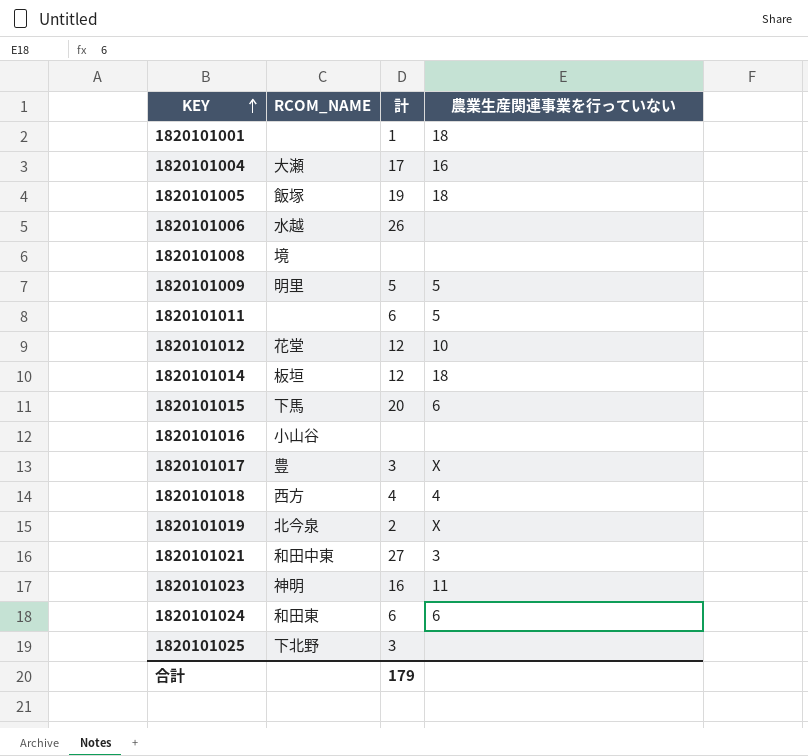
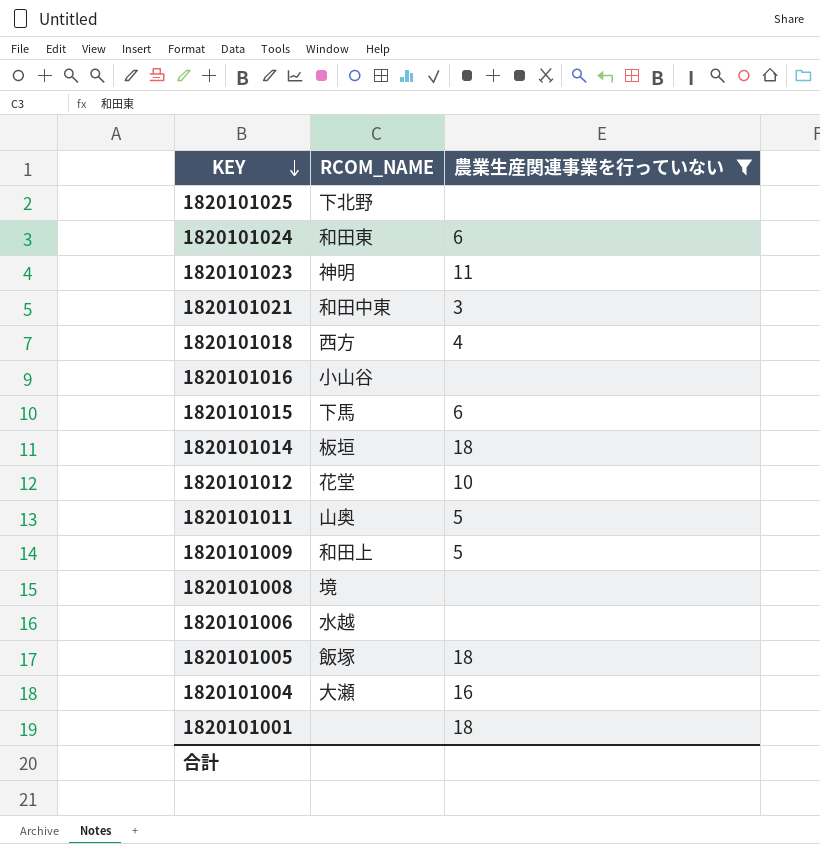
filter: none -> 農業生産関連事業を行っていない != X
row order: KEY ascending -> KEY descending
column 計 | position: 3 -> none
1820101011 | RCOM_NAME: none -> 山奥
1820101009 | RCOM_NAME: 明里 -> 和田上

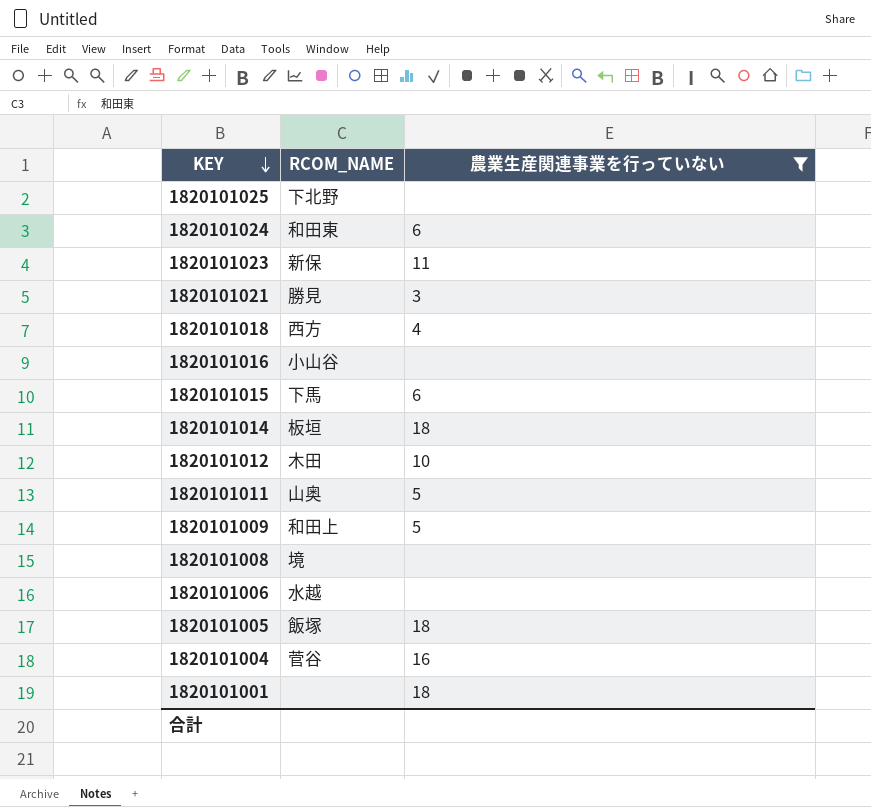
1820101023 | RCOM_NAME: 神明 -> 新保
1820101021 | RCOM_NAME: 和田中東 -> 勝見
1820101012 | RCOM_NAME: 花堂 -> 木田
1820101004 | RCOM_NAME: 大瀬 -> 菅谷

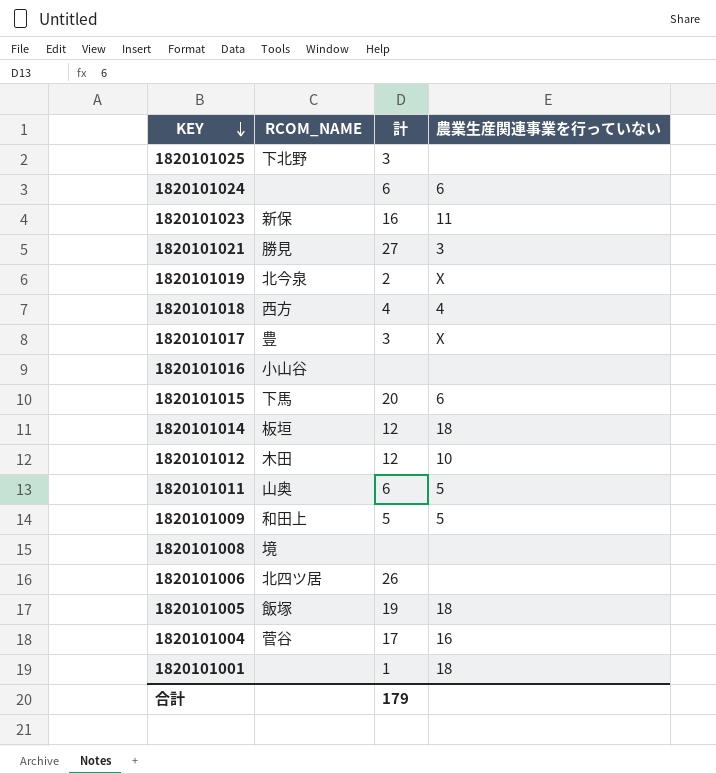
filter: 農業生産関連事業を行っていない != X -> none
column 計 | position: none -> 3
1820101024 | RCOM_NAME: 和田東 -> none
1820101006 | RCOM_NAME: 水越 -> 北四ツ居

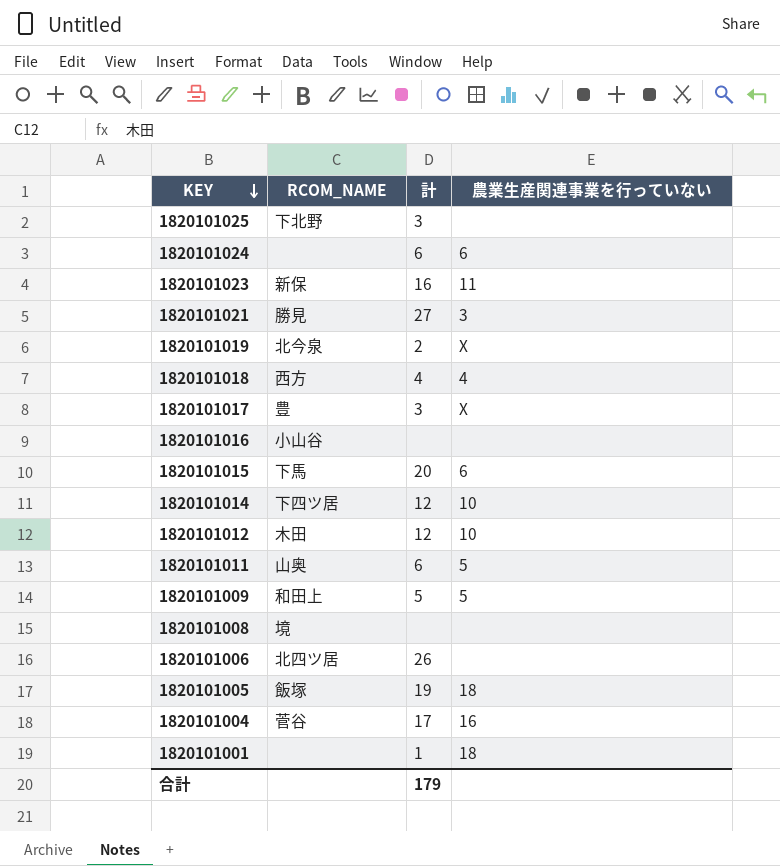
1820101014 | RCOM_NAME: 板垣 -> 下四ツ居
1820101014 | 農業生産関連事業を行っていない: 18 -> 10

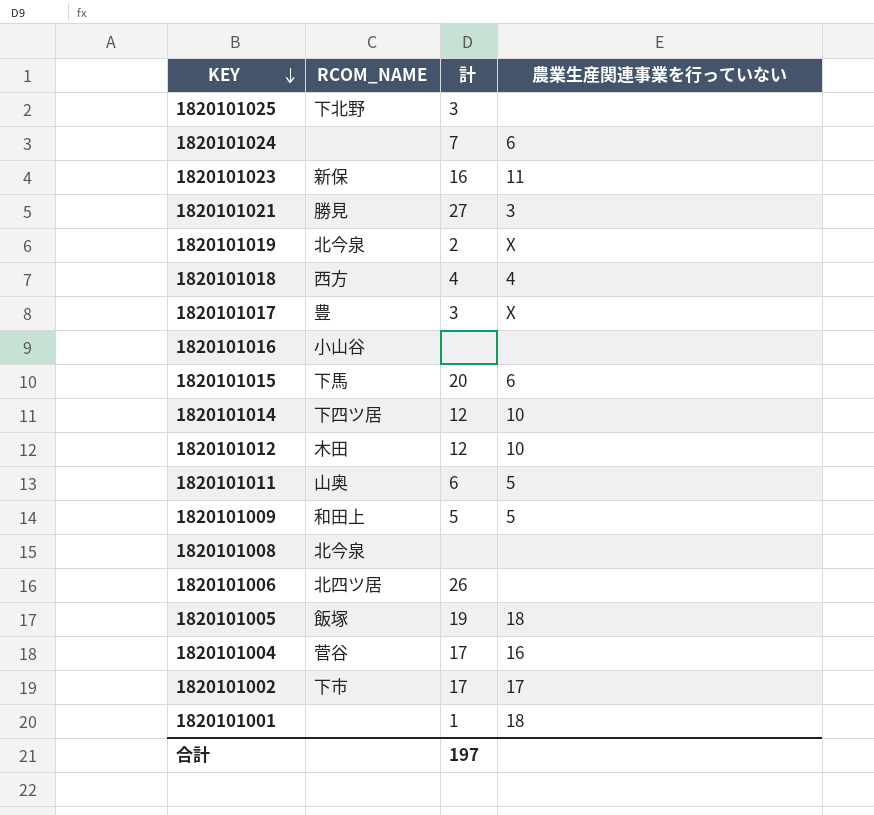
1820101024 | 計: 6 -> 7
1820101008 | RCOM_NAME: 境 -> 北今泉
row 1820101002: none -> 下市 | 17 | 17
合計 | 計: 179 -> 197

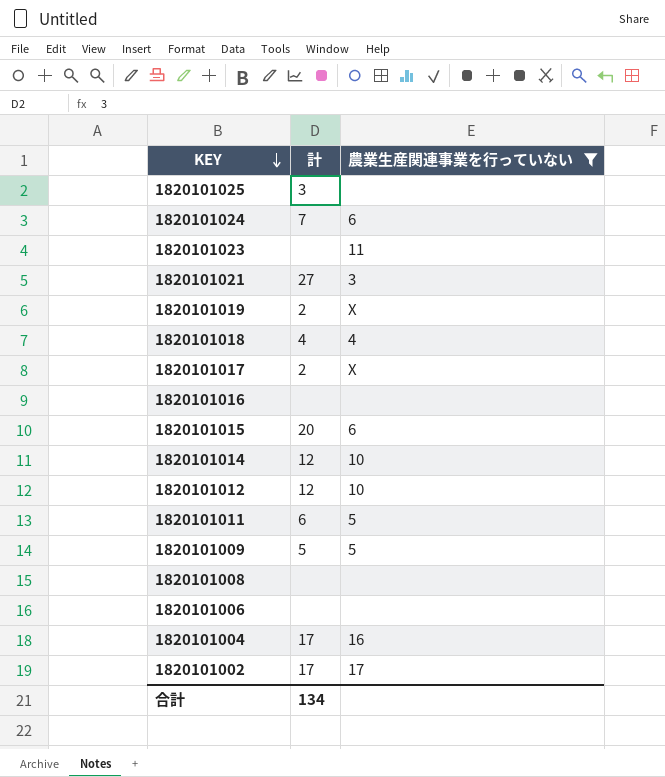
filter: none -> 農業生産関連事業を行っていない != 18
column RCOM_NAME | position: 2 -> none
1820101023 | 計: 16 -> none
1820101017 | 計: 3 -> 2
1820101006 | 計: 26 -> none
合計 | 計: 197 -> 134

